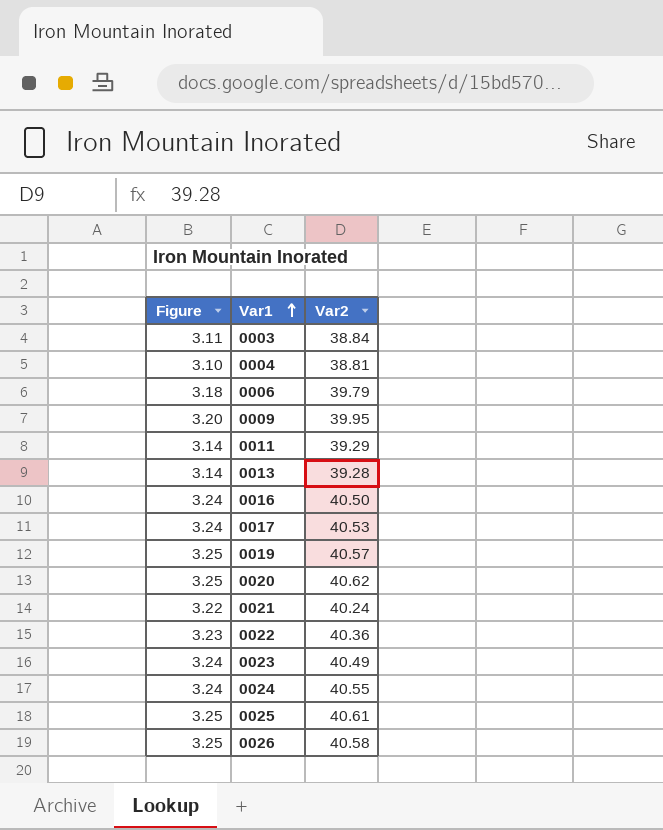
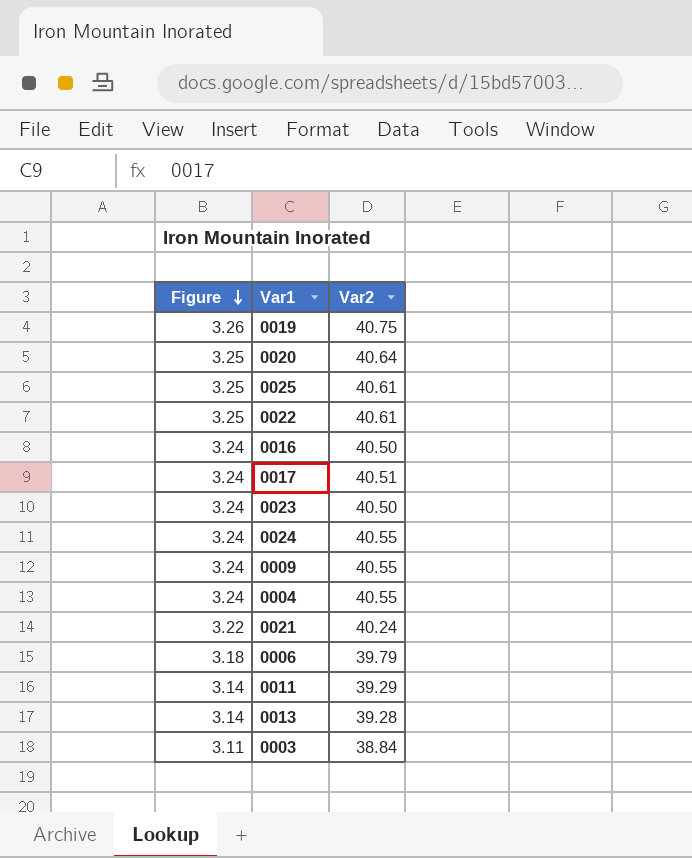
row order: Var1 ascending -> Figure descending
row 0026: 3.25 | 40.58 -> none
0019 | Figure: 3.25 -> 3.26
0019 | Var2: 40.57 -> 40.75
0020 | Var2: 40.62 -> 40.64
0022 | Figure: 3.23 -> 3.25
0022 | Var2: 40.36 -> 40.61
0017 | Var2: 40.53 -> 40.51
0023 | Var2: 40.49 -> 40.50
0009 | Figure: 3.20 -> 3.24
0009 | Var2: 39.95 -> 40.55
0004 | Figure: 3.10 -> 3.24
0004 | Var2: 38.81 -> 40.55

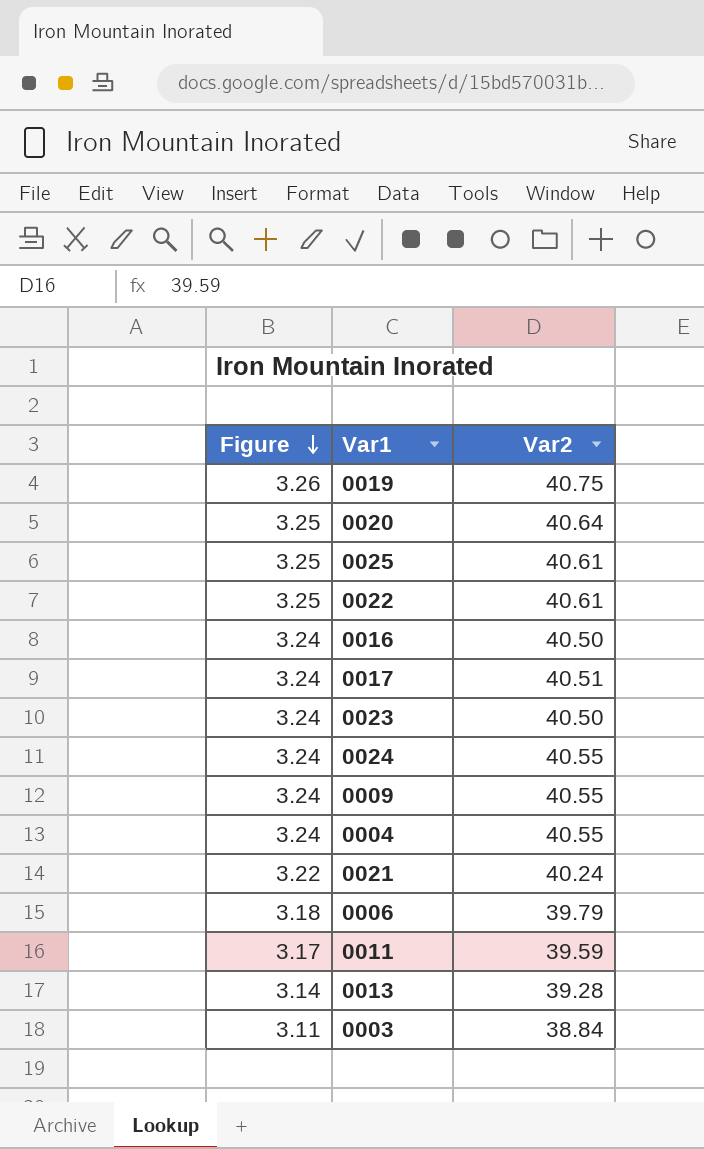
0011 | Figure: 3.14 -> 3.17
0011 | Var2: 39.29 -> 39.59

